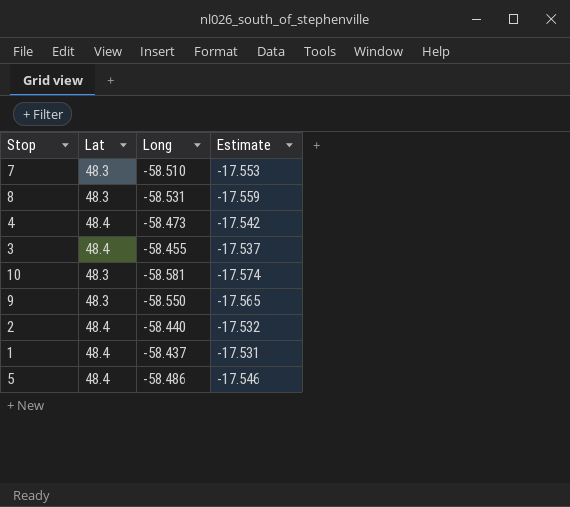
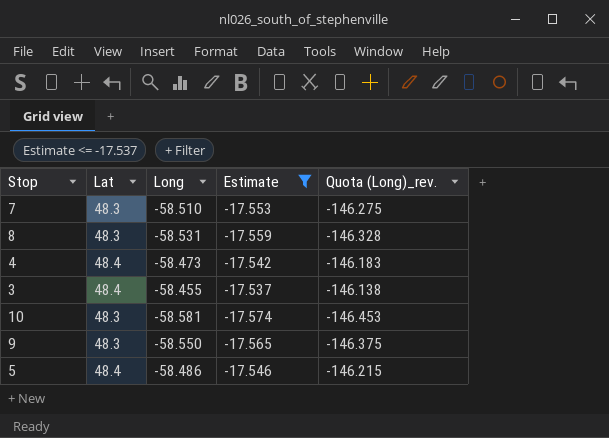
filter: none -> Estimate <= -17.537
column Quota (Long)_rev. | formula: none -> [Long] * 2.5

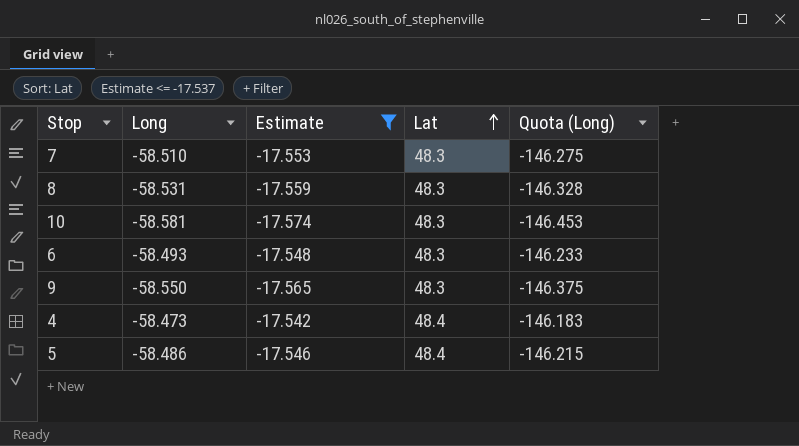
row order: none -> Lat ascending
column Lat | position: 2 -> 4
column name: Quota (Long)_rev. -> Quota (Long)
row 3: 48.4 | -58.455 | -17.537 | -146.138 -> none
row 6: none -> -58.493 | -17.548 | 48.3 | -146.233

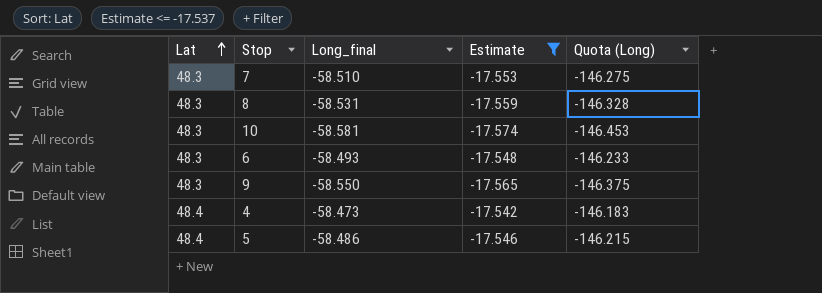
column Lat | position: 4 -> 1
column name: Long -> Long_final

